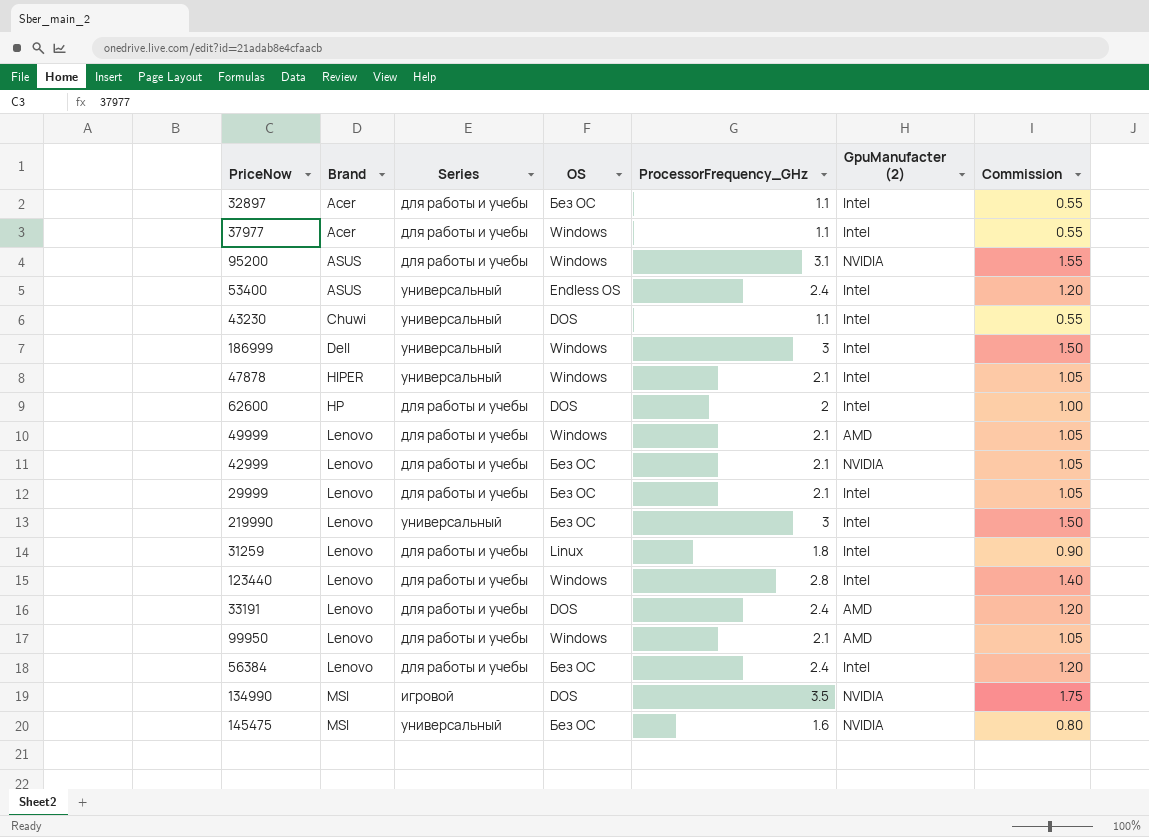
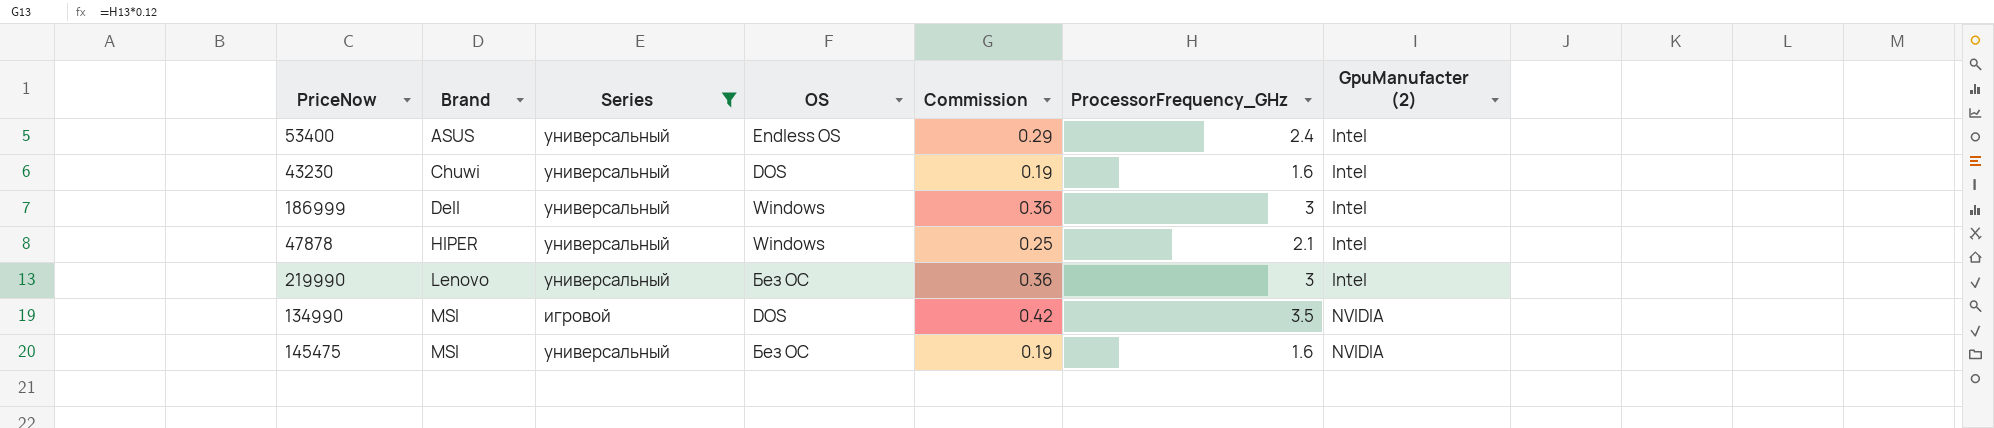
filter: none -> Series != для работы и учебы
column Commission | formula: [ProcessorFrequency_GHz] * 0.5 -> [ProcessorFrequency_GHz] * 0.12
column Commission | position: 7 -> 5
43230 | ProcessorFrequency_GHz: 1.1 -> 1.6

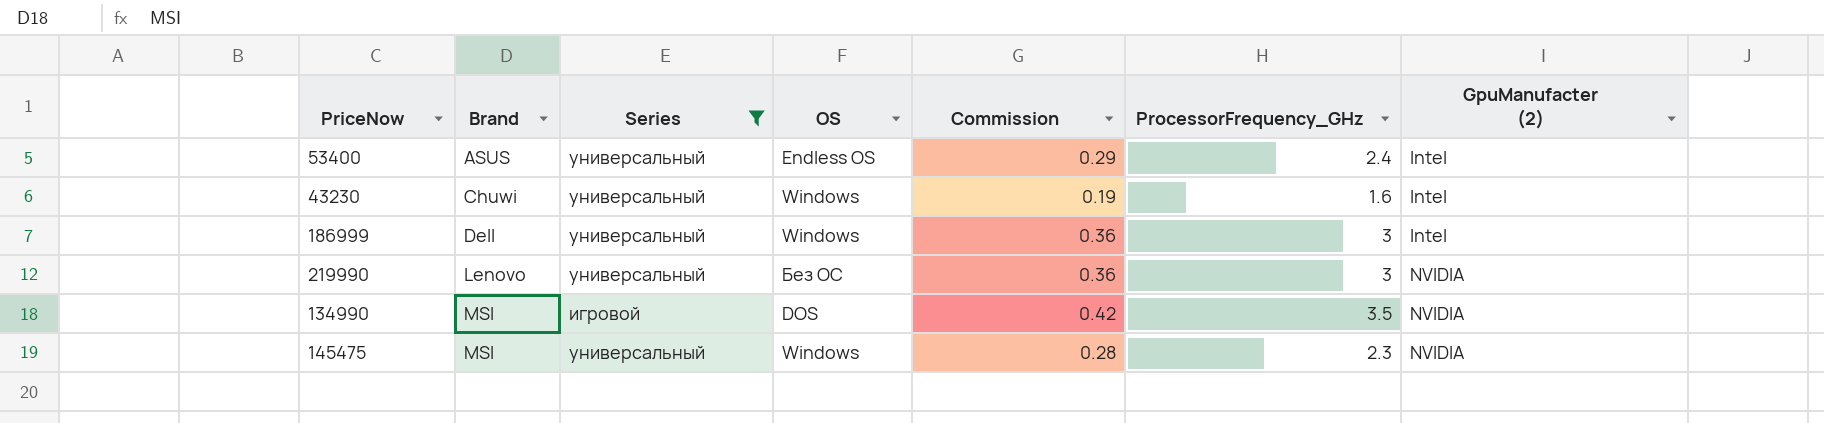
row 47878: HIPER | универсальный | Windows | 0.25 | 2.1 | Intel -> none
43230 | OS: DOS -> Windows
219990 | GpuManufacter (2): Intel -> NVIDIA
145475 | OS: Без ОС -> Windows
145475 | Commission: 0.19 -> 0.28
145475 | ProcessorFrequency_GHz: 1.6 -> 2.3

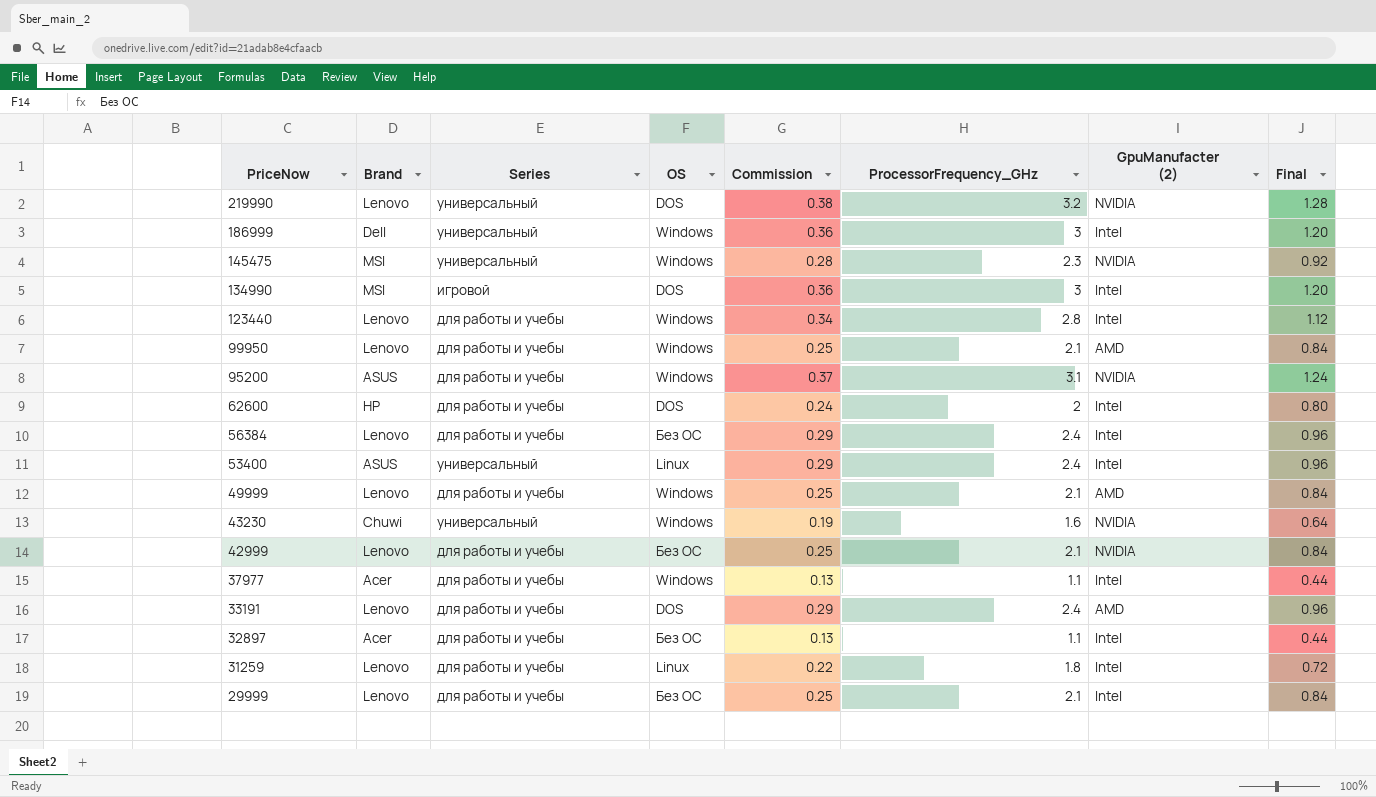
filter: Series != для работы и учебы -> none
row order: Brand ascending -> PriceNow descending
column Final | formula: none -> [ProcessorFrequency_GHz] * 0.4
219990 | OS: Без ОС -> DOS
219990 | Commission: 0.36 -> 0.38
219990 | ProcessorFrequency_GHz: 3 -> 3.2
134990 | Commission: 0.42 -> 0.36
134990 | ProcessorFrequency_GHz: 3.5 -> 3
134990 | GpuManufacter (2): NVIDIA -> Intel
53400 | OS: Endless OS -> Linux
43230 | GpuManufacter (2): Intel -> NVIDIA

